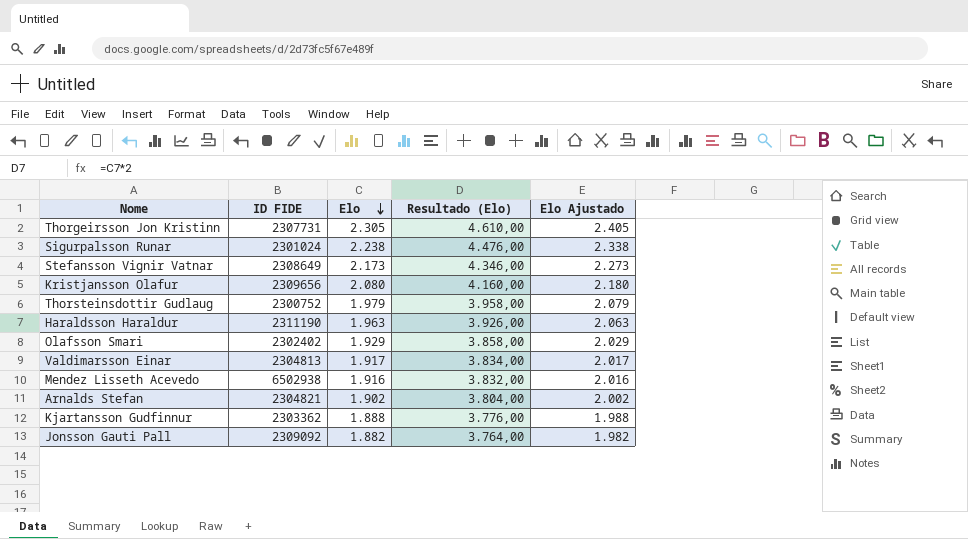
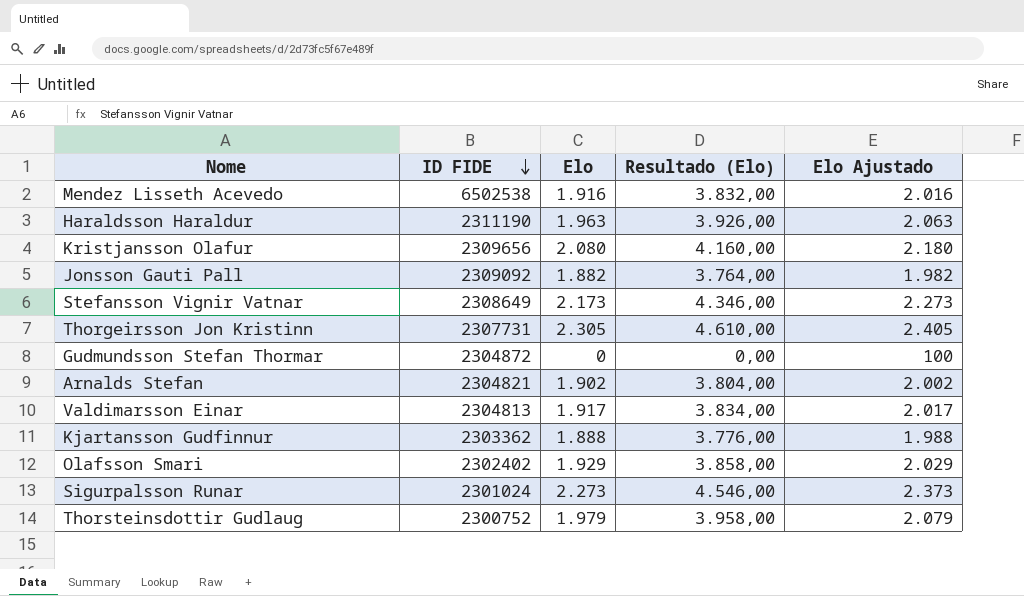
row order: Elo descending -> ID FIDE descending
Mendez Lisseth Acevedo | ID FIDE: 6502938 -> 6502538
row Gudmundsson Stefan Thormar: none -> 2304872 | 0 | 0,00 | 100
Sigurpalsson Runar | Elo: 2.238 -> 2.273
Sigurpalsson Runar | Resultado (Elo): 4.476,00 -> 4.546,00
Sigurpalsson Runar | Elo Ajustado: 2.338 -> 2.373

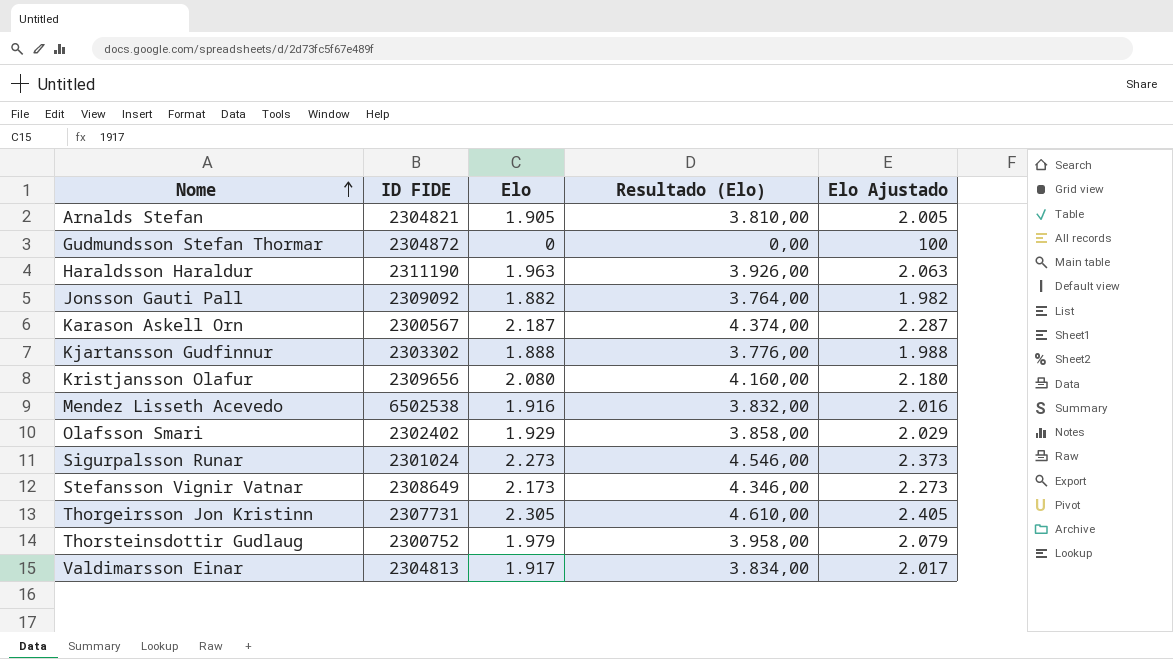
row order: ID FIDE descending -> Nome ascending
Arnalds Stefan | Elo: 1.902 -> 1.905
Arnalds Stefan | Resultado (Elo): 3.804,00 -> 3.810,00
Arnalds Stefan | Elo Ajustado: 2.002 -> 2.005
row Karason Askell Orn: none -> 2300567 | 2.187 | 4.374,00 | 2.287
Kjartansson Gudfinnur | ID FIDE: 2303362 -> 2303302

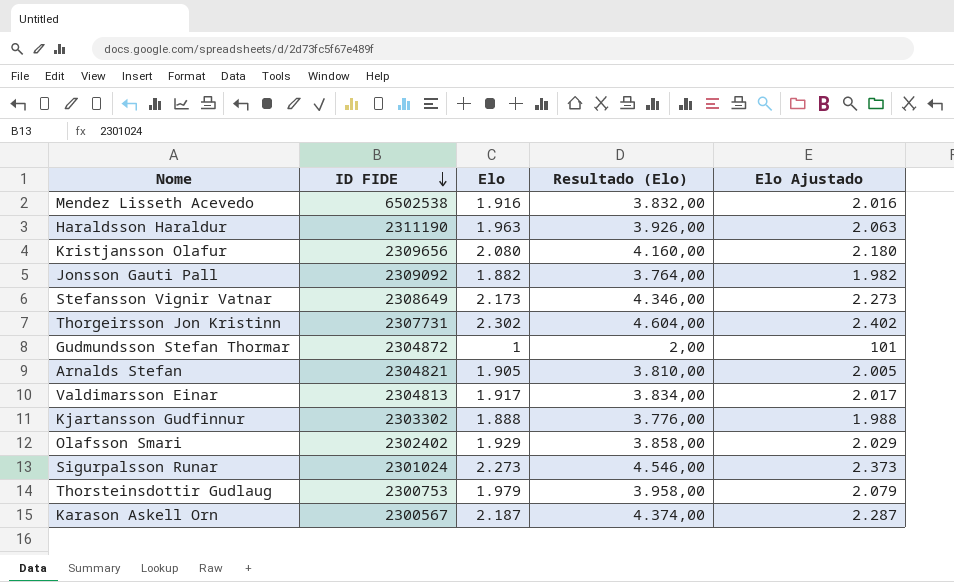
row order: Nome ascending -> ID FIDE descending
Thorgeirsson Jon Kristinn | Elo: 2.305 -> 2.302
Thorgeirsson Jon Kristinn | Resultado (Elo): 4.610,00 -> 4.604,00
Thorgeirsson Jon Kristinn | Elo Ajustado: 2.405 -> 2.402
Gudmundsson Stefan Thormar | Elo: 0 -> 1
Gudmundsson Stefan Thormar | Resultado (Elo): 0,00 -> 2,00
Gudmundsson Stefan Thormar | Elo Ajustado: 100 -> 101
Thorsteinsdottir Gudlaug | ID FIDE: 2300752 -> 2300753

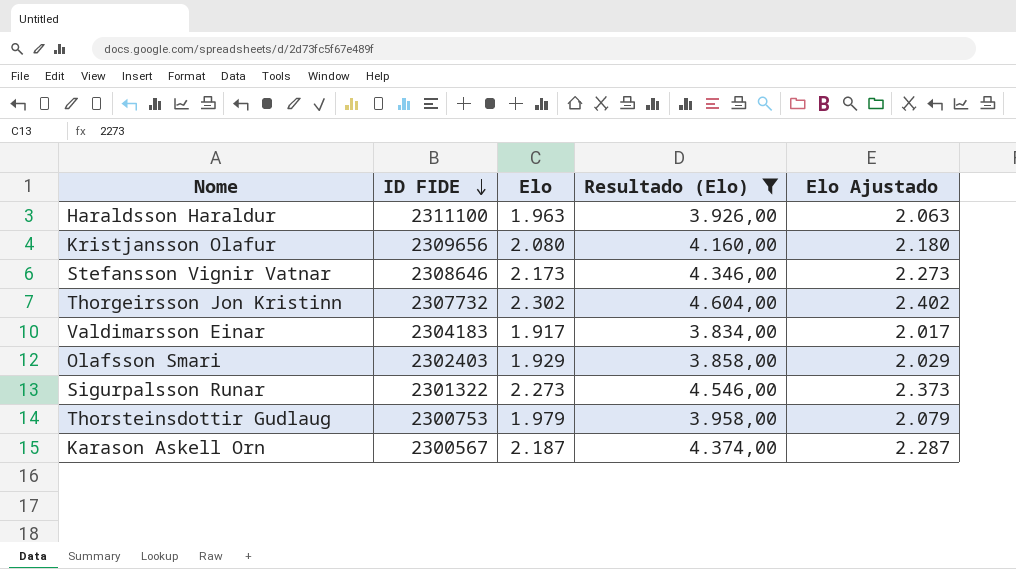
filter: none -> Resultado (Elo) >= 3.834,00
Haraldsson Haraldur | ID FIDE: 2311190 -> 2311100
Stefansson Vignir Vatnar | ID FIDE: 2308649 -> 2308646
Thorgeirsson Jon Kristinn | ID FIDE: 2307731 -> 2307732
Valdimarsson Einar | ID FIDE: 2304813 -> 2304183
Olafsson Smari | ID FIDE: 2302402 -> 2302403
Sigurpalsson Runar | ID FIDE: 2301024 -> 2301322

